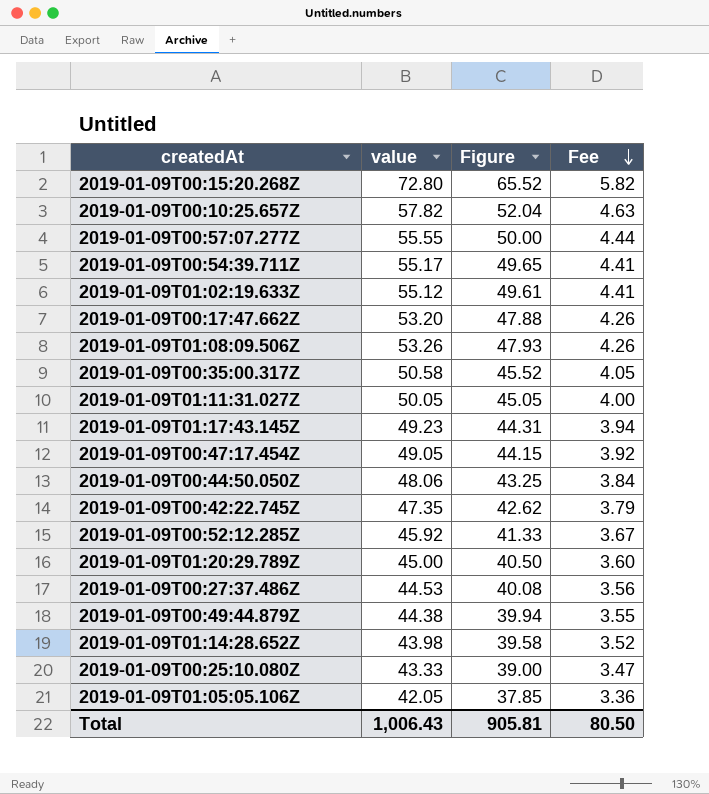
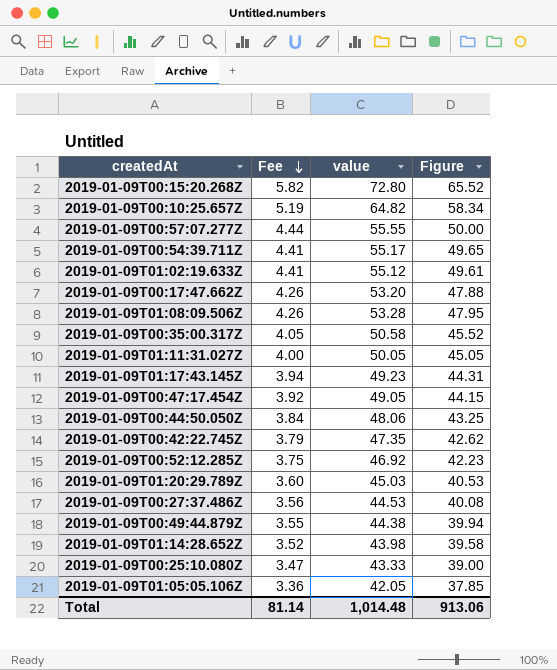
column Fee | position: 4 -> 2
2019-01-09T00:10:25.657Z | Fee: 4.63 -> 5.19
2019-01-09T00:10:25.657Z | value: 57.82 -> 64.82
2019-01-09T00:10:25.657Z | Figure: 52.04 -> 58.34
2019-01-09T01:08:09.506Z | value: 53.26 -> 53.28
2019-01-09T01:08:09.506Z | Figure: 47.93 -> 47.95
2019-01-09T00:52:12.285Z | Fee: 3.67 -> 3.75
2019-01-09T00:52:12.285Z | value: 45.92 -> 46.92
2019-01-09T00:52:12.285Z | Figure: 41.33 -> 42.23
2019-01-09T01:20:29.789Z | value: 45.00 -> 45.03
2019-01-09T01:20:29.789Z | Figure: 40.50 -> 40.53
Total | Fee: 80.50 -> 81.14
Total | value: 1,006.43 -> 1,014.48
Total | Figure: 905.81 -> 913.06

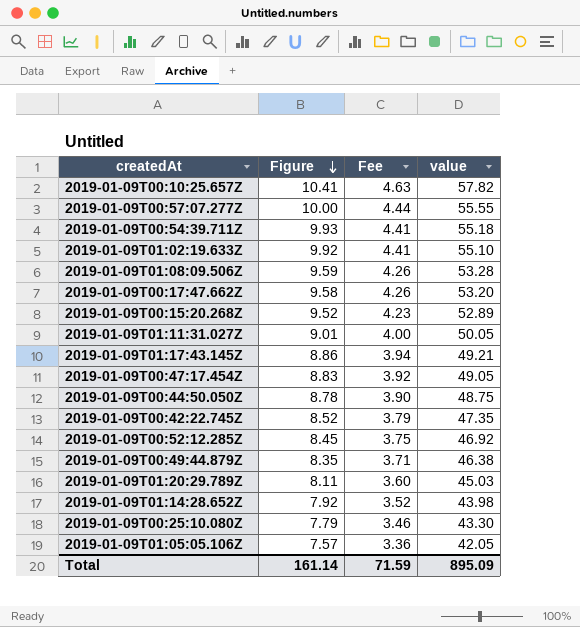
row order: Fee descending -> Figure descending
column Figure | formula: [value] * 0.9 -> [value] * 0.18
column Figure | position: 4 -> 2
row 2019-01-09T00:35:00.317Z: 4.05 | 50.58 | 45.52 -> none
row 2019-01-09T00:27:37.486Z: 3.56 | 44.53 | 40.08 -> none
2019-01-09T00:10:25.657Z | Fee: 5.19 -> 4.63
2019-01-09T00:10:25.657Z | value: 64.82 -> 57.82
2019-01-09T00:54:39.711Z | value: 55.17 -> 55.18
2019-01-09T01:02:19.633Z | value: 55.12 -> 55.10
2019-01-09T00:15:20.268Z | Fee: 5.82 -> 4.23
2019-01-09T00:15:20.268Z | value: 72.80 -> 52.89
2019-01-09T01:17:43.145Z | value: 49.23 -> 49.21
2019-01-09T00:44:50.050Z | Fee: 3.84 -> 3.90
2019-01-09T00:44:50.050Z | value: 48.06 -> 48.75
2019-01-09T00:49:44.879Z | Fee: 3.55 -> 3.71
2019-01-09T00:49:44.879Z | value: 44.38 -> 46.38
2019-01-09T00:25:10.080Z | Fee: 3.47 -> 3.46
2019-01-09T00:25:10.080Z | value: 43.33 -> 43.30
Total | Figure: 913.06 -> 161.14
Total | Fee: 81.14 -> 71.59
Total | value: 1,014.48 -> 895.09

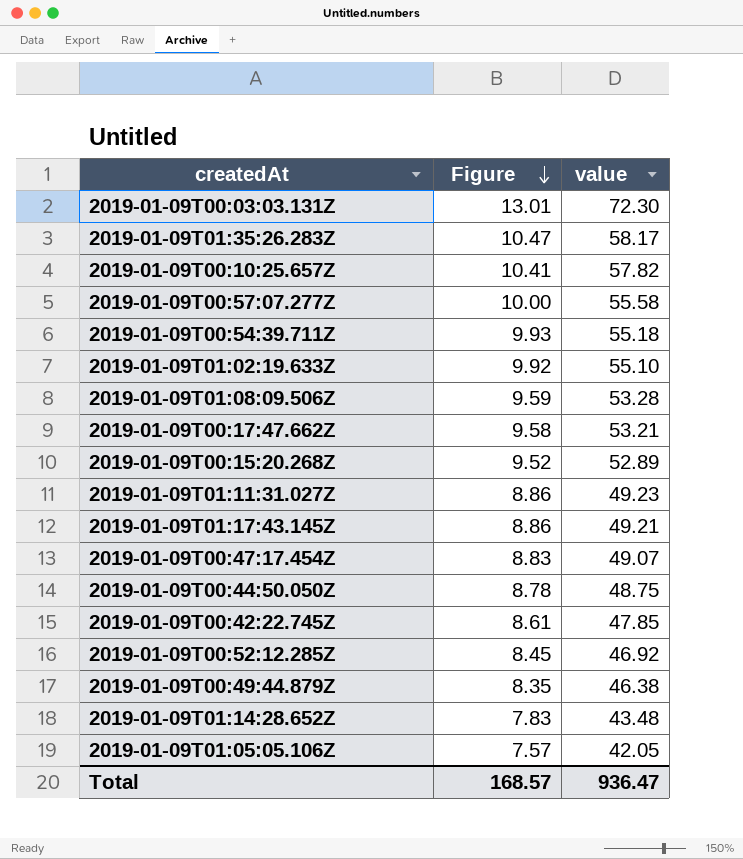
column Fee | formula: [value] * 0.08 -> none
row 2019-01-09T01:20:29.789Z: 8.11 | 3.60 | 45.03 -> none
row 2019-01-09T00:25:10.080Z: 7.79 | 3.46 | 43.30 -> none
row 2019-01-09T00:03:03.131Z: none -> 13.01 | 72.30
row 2019-01-09T01:35:26.283Z: none -> 10.47 | 58.17
2019-01-09T00:57:07.277Z | value: 55.55 -> 55.58
2019-01-09T00:17:47.662Z | value: 53.20 -> 53.21
2019-01-09T01:11:31.027Z | Figure: 9.01 -> 8.86
2019-01-09T01:11:31.027Z | value: 50.05 -> 49.23
2019-01-09T00:47:17.454Z | value: 49.05 -> 49.07
2019-01-09T00:42:22.745Z | Figure: 8.52 -> 8.61
2019-01-09T00:42:22.745Z | value: 47.35 -> 47.85
2019-01-09T01:14:28.652Z | Figure: 7.92 -> 7.83
2019-01-09T01:14:28.652Z | value: 43.98 -> 43.48
Total | Figure: 161.14 -> 168.57
Total | value: 895.09 -> 936.47

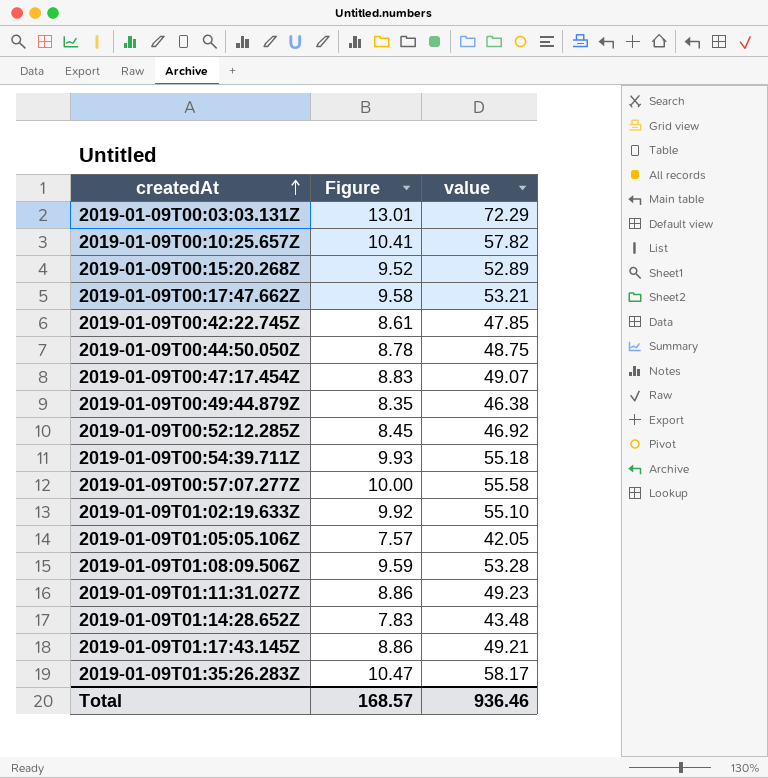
row order: Figure descending -> createdAt ascending
2019-01-09T00:03:03.131Z | value: 72.30 -> 72.29
Total | value: 936.47 -> 936.46

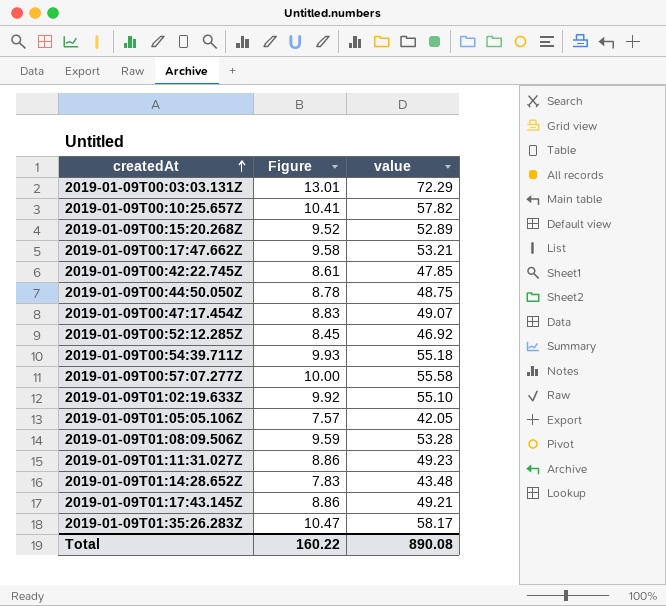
row 2019-01-09T00:49:44.879Z: 8.35 | 46.38 -> none
Total | Figure: 168.57 -> 160.22
Total | value: 936.46 -> 890.08

